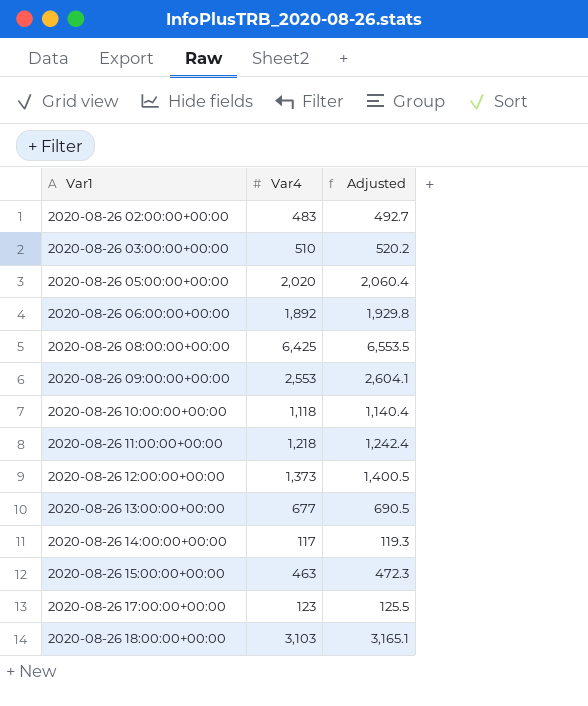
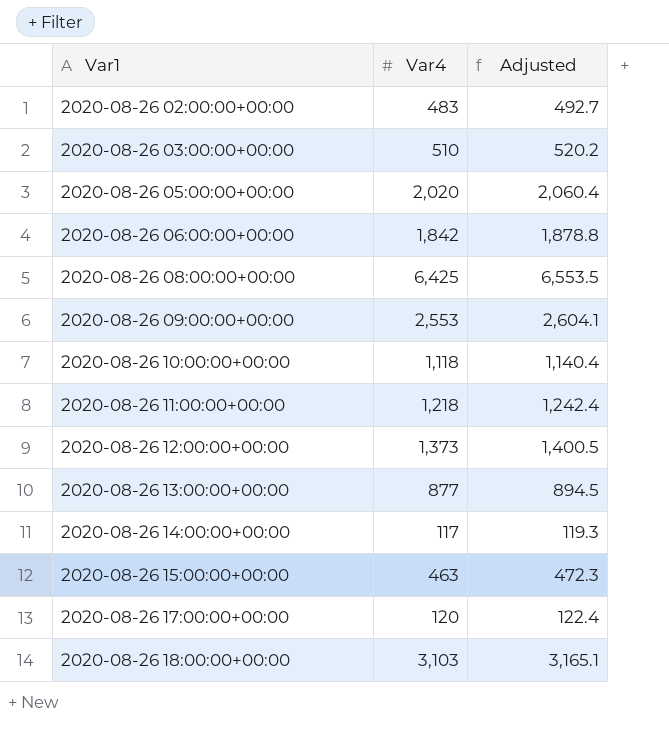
2020-08-26 06:00:00+00:00 | Var4: 1,892 -> 1,842
2020-08-26 06:00:00+00:00 | Adjusted: 1,929.8 -> 1,878.8
2020-08-26 13:00:00+00:00 | Var4: 677 -> 877
2020-08-26 13:00:00+00:00 | Adjusted: 690.5 -> 894.5
2020-08-26 17:00:00+00:00 | Var4: 123 -> 120
2020-08-26 17:00:00+00:00 | Adjusted: 125.5 -> 122.4

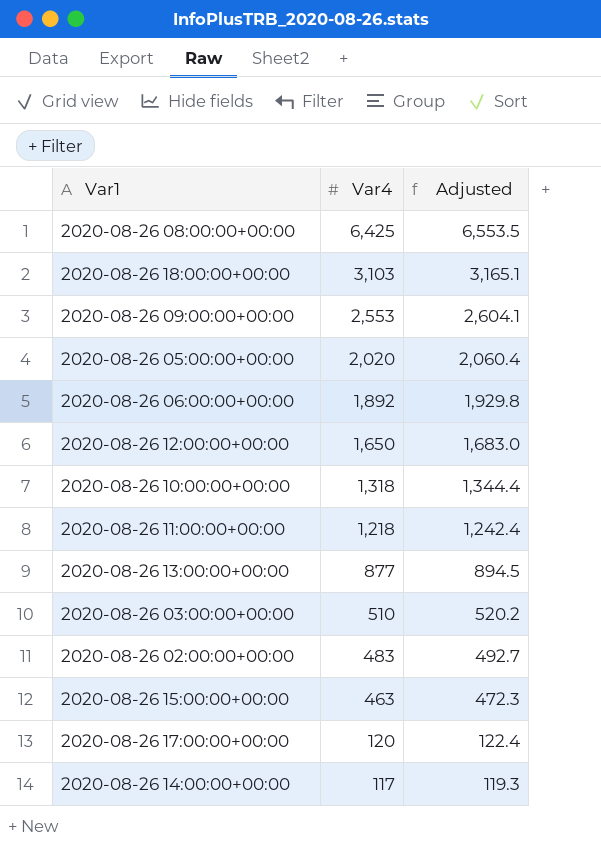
row order: Var1 ascending -> Var4 descending
2020-08-26 06:00:00+00:00 | Var4: 1,842 -> 1,892
2020-08-26 06:00:00+00:00 | Adjusted: 1,878.8 -> 1,929.8
2020-08-26 12:00:00+00:00 | Var4: 1,373 -> 1,650
2020-08-26 12:00:00+00:00 | Adjusted: 1,400.5 -> 1,683.0
2020-08-26 10:00:00+00:00 | Var4: 1,118 -> 1,318
2020-08-26 10:00:00+00:00 | Adjusted: 1,140.4 -> 1,344.4

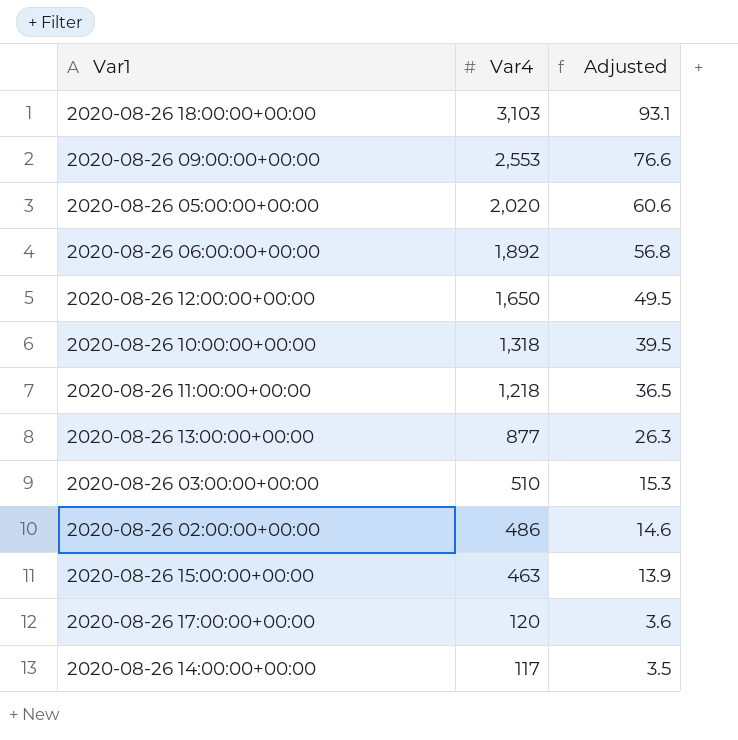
column Adjusted | formula: [Var4] * 1.02 -> [Var4] * 0.03
row 2020-08-26 08:00:00+00:00: 6,425 | 6,553.5 -> none
2020-08-26 02:00:00+00:00 | Var4: 483 -> 486

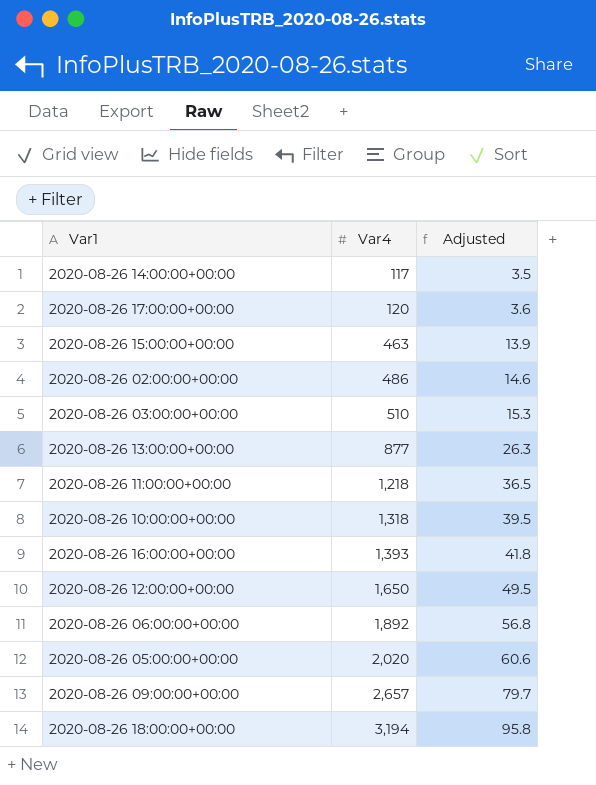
row order: Var4 descending -> Var4 ascending
row 2020-08-26 16:00:00+00:00: none -> 1,393 | 41.8
2020-08-26 09:00:00+00:00 | Var4: 2,553 -> 2,657
2020-08-26 09:00:00+00:00 | Adjusted: 76.6 -> 79.7
2020-08-26 18:00:00+00:00 | Var4: 3,103 -> 3,194
2020-08-26 18:00:00+00:00 | Adjusted: 93.1 -> 95.8

